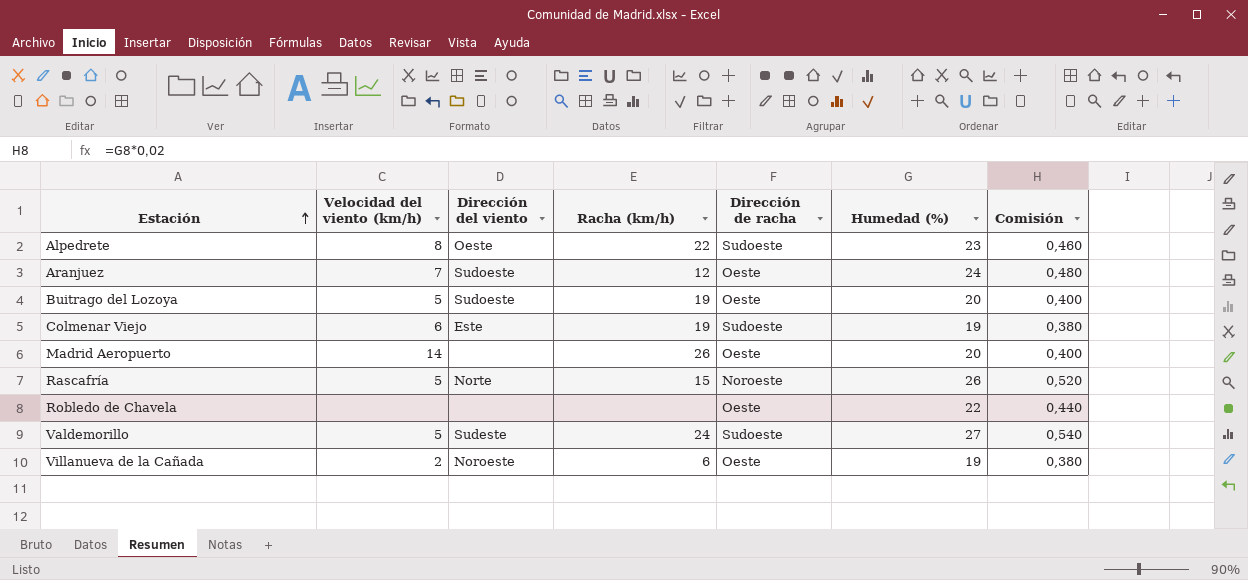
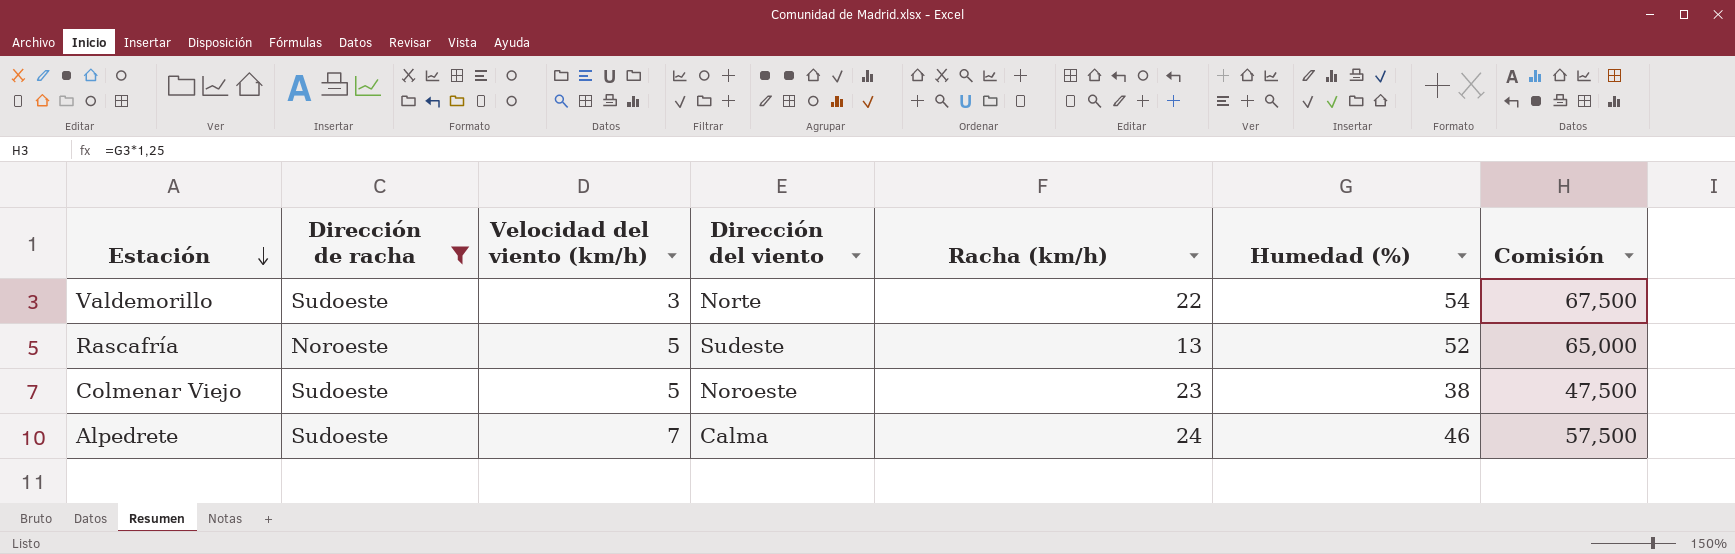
filter: none -> Dirección de racha != Oeste
row order: Estación ascending -> Estación descending
column Dirección de racha | position: 5 -> 2
column Comisión | formula: [Humedad (%)] * 0,02 -> [Humedad (%)] * 1,25
Valdemorillo | Velocidad del viento (km/h): 5 -> 3
Valdemorillo | Dirección del viento: Sudeste -> Norte
Valdemorillo | Racha (km/h): 24 -> 22
Valdemorillo | Humedad (%): 27 -> 54
Rascafría | Dirección del viento: Norte -> Sudeste
Rascafría | Racha (km/h): 15 -> 13
Rascafría | Humedad (%): 26 -> 52
Colmenar Viejo | Velocidad del viento (km/h): 6 -> 5
Colmenar Viejo | Dirección del viento: Este -> Noroeste
Colmenar Viejo | Racha (km/h): 19 -> 23
Colmenar Viejo | Humedad (%): 19 -> 38
Alpedrete | Velocidad del viento (km/h): 8 -> 7
Alpedrete | Dirección del viento: Oeste -> Calma
Alpedrete | Racha (km/h): 22 -> 24
Alpedrete | Humedad (%): 23 -> 46

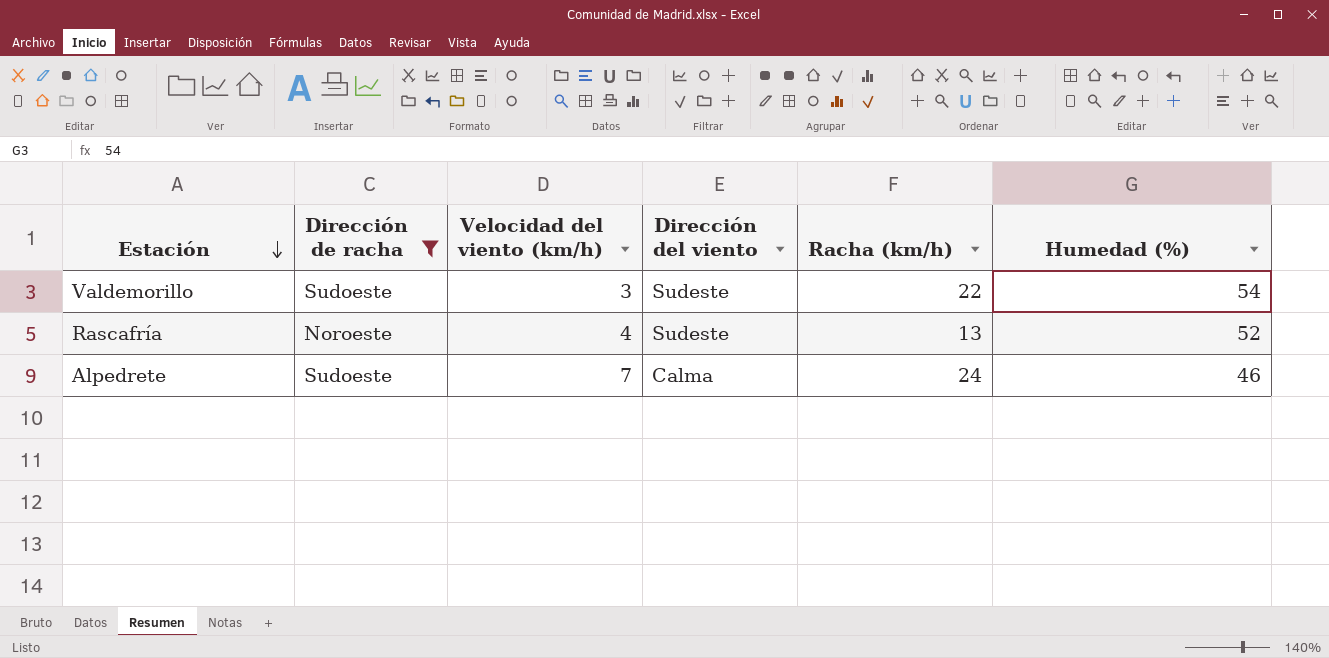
column Comisión | formula: [Humedad (%)] * 1,25 -> none
row Colmenar Viejo: Sudoeste | 5 | Noroeste | 23 | 38 | 47,500 -> none
Valdemorillo | Dirección del viento: Norte -> Sudeste
Rascafría | Velocidad del viento (km/h): 5 -> 4

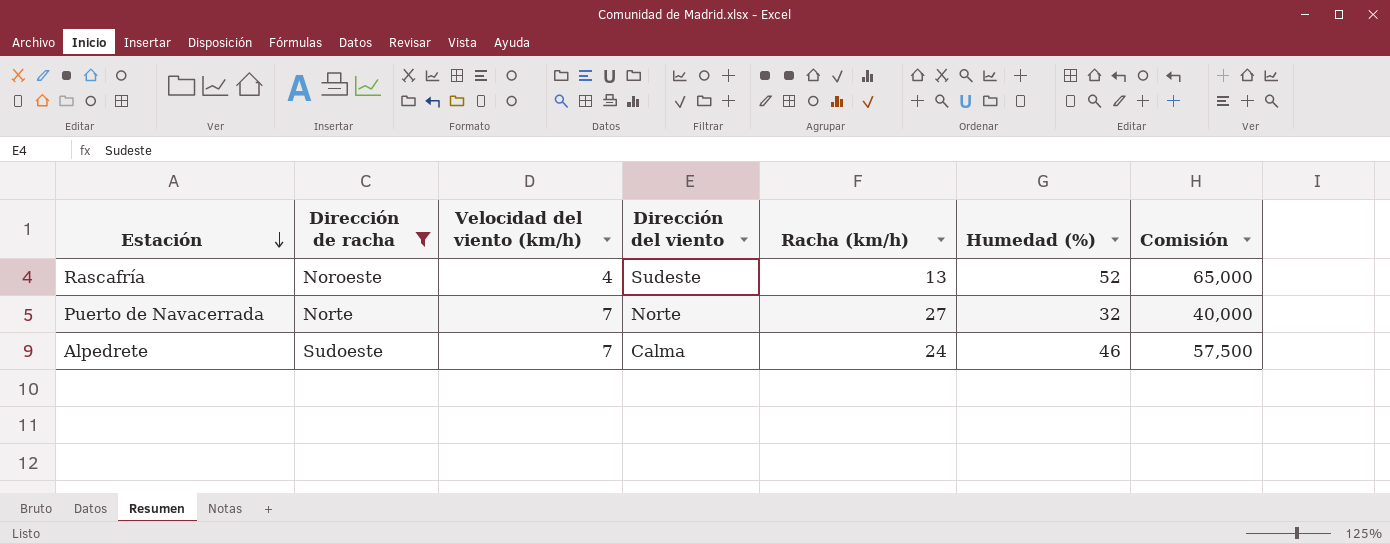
column Comisión | formula: none -> [Humedad (%)] * 1,25
row Valdemorillo: Sudoeste | 3 | Sudeste | 22 | 54 -> none
row Puerto de Navacerrada: none -> Norte | 7 | Norte | 27 | 32 | 40,000

